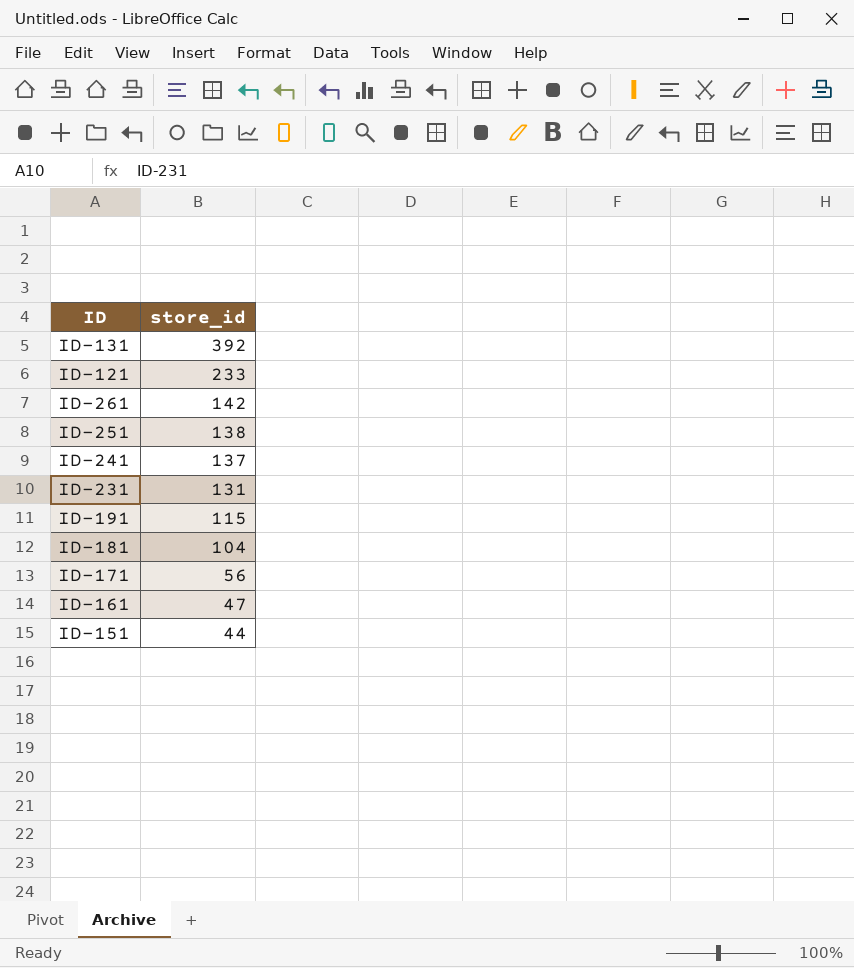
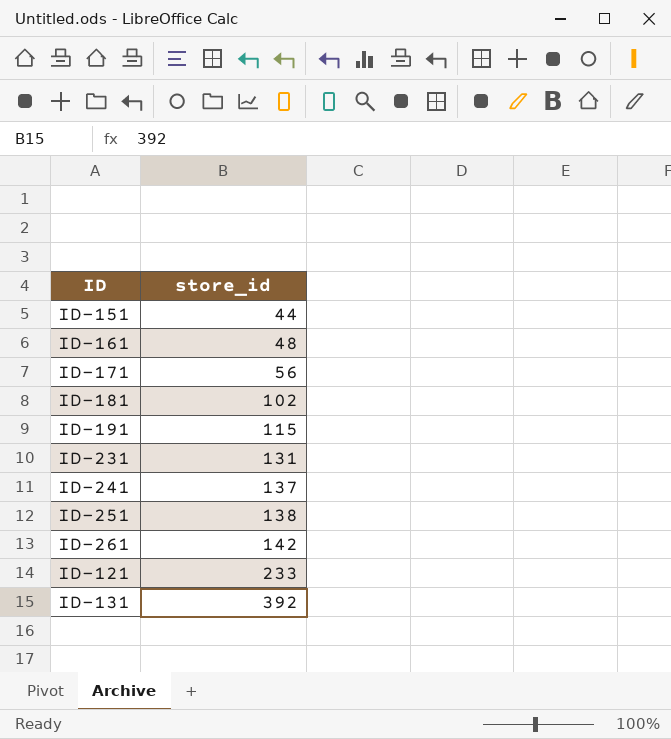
row order: store_id descending -> store_id ascending
ID-161 | store_id: 47 -> 48
ID-181 | store_id: 104 -> 102

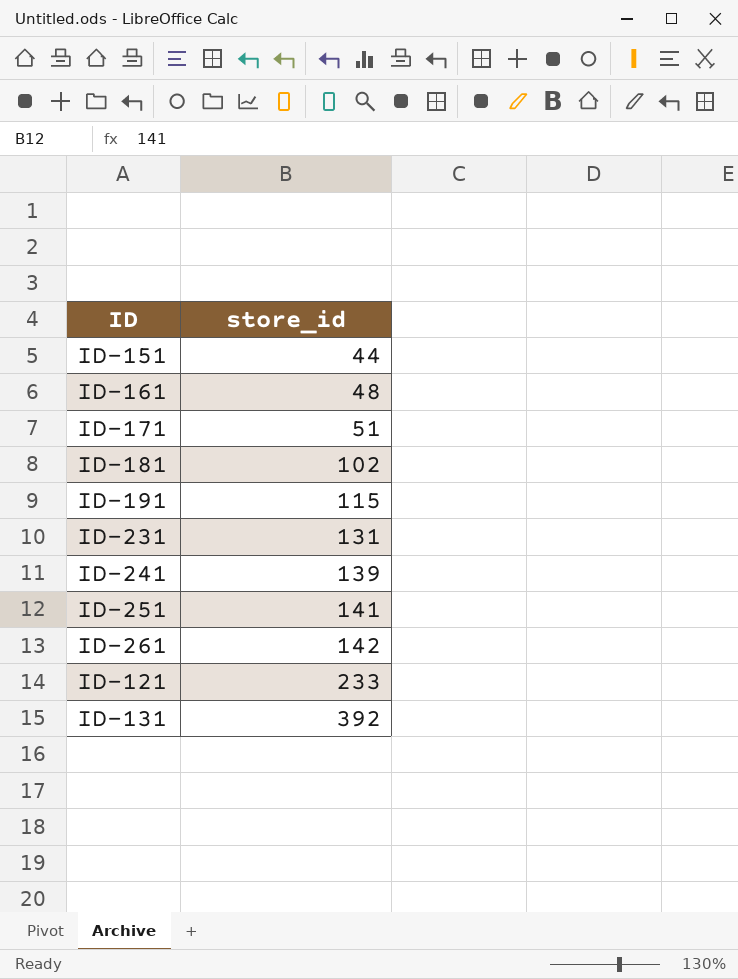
ID-171 | store_id: 56 -> 51
ID-241 | store_id: 137 -> 139
ID-251 | store_id: 138 -> 141

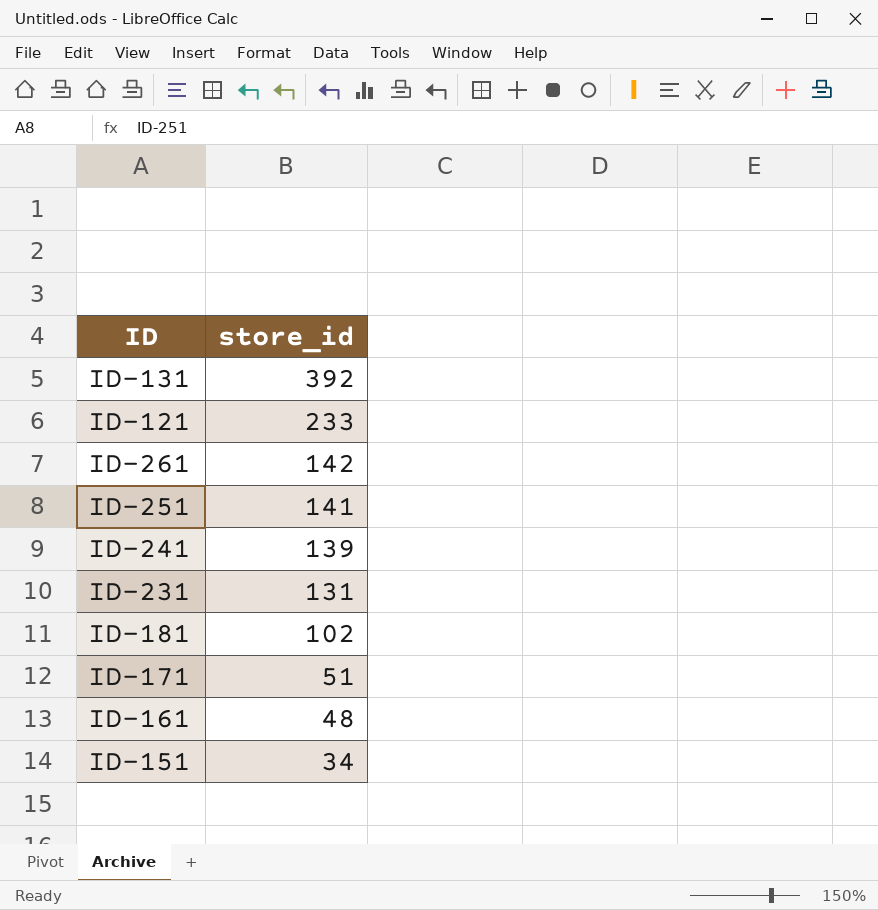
row order: store_id ascending -> store_id descending
row ID-191: 115 -> none
ID-151 | store_id: 44 -> 34

